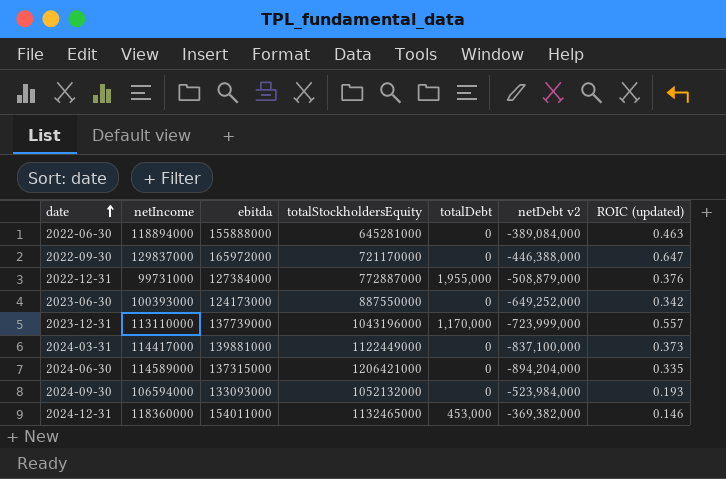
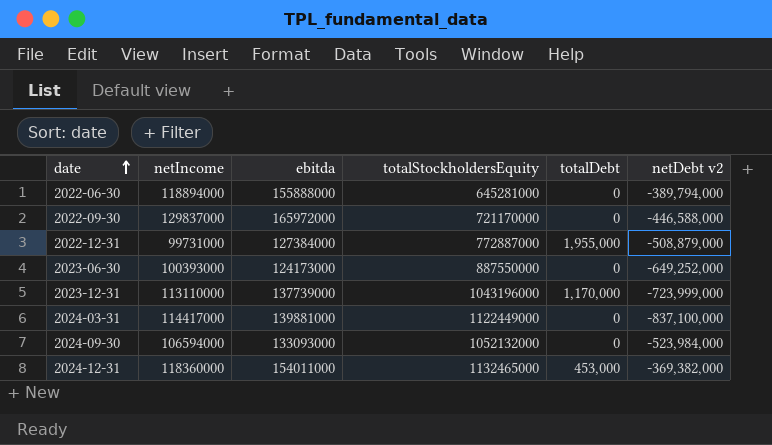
column ROIC (updated) | position: 7 -> none
row 2024-06-30: 114589000 | 137315000 | 1206421000 | 0 | -894,204,000 | 0.335 -> none
2022-06-30 | netDebt v2: -389,084,000 -> -389,794,000
2022-09-30 | netDebt v2: -446,388,000 -> -446,588,000

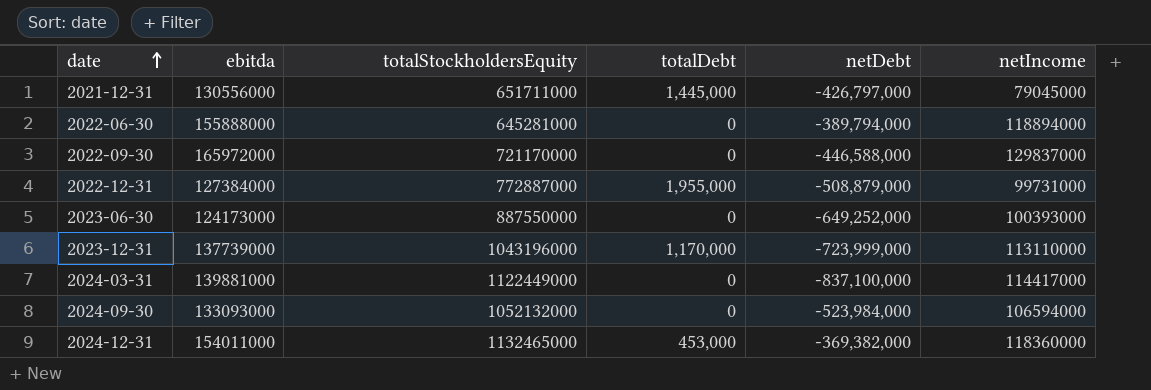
column name: netDebt v2 -> netDebt
column netIncome | position: 2 -> 6
row 2021-12-31: none -> 130556000 | 651711000 | 1,445,000 | -426,797,000 | 79045000

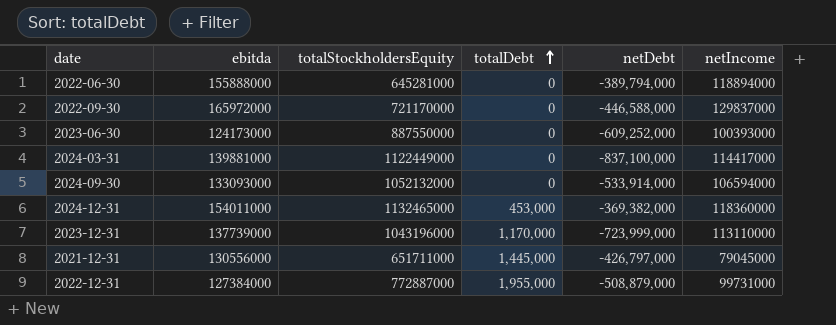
row order: date ascending -> totalDebt ascending
2023-06-30 | netDebt: -649,252,000 -> -609,252,000
2024-09-30 | netDebt: -523,984,000 -> -533,914,000

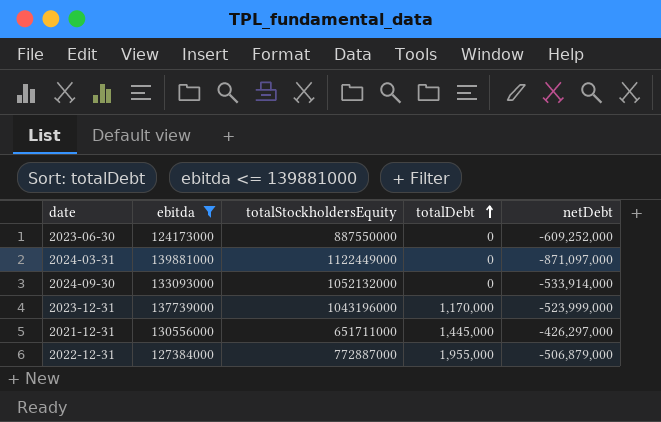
filter: none -> ebitda <= 139881000
column netIncome | position: 6 -> none
2024-03-31 | netDebt: -837,100,000 -> -871,097,000
2023-12-31 | netDebt: -723,999,000 -> -523,999,000
2021-12-31 | netDebt: -426,797,000 -> -426,297,000
2022-12-31 | netDebt: -508,879,000 -> -506,879,000

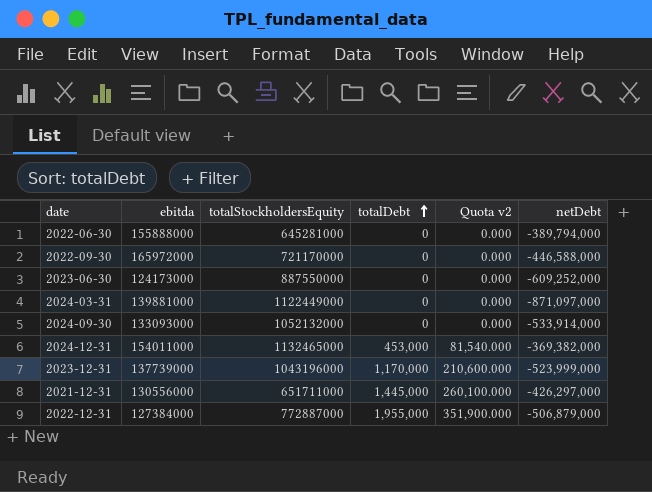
filter: ebitda <= 139881000 -> none
column Quota v2 | formula: none -> [totalDebt] * 0.18

